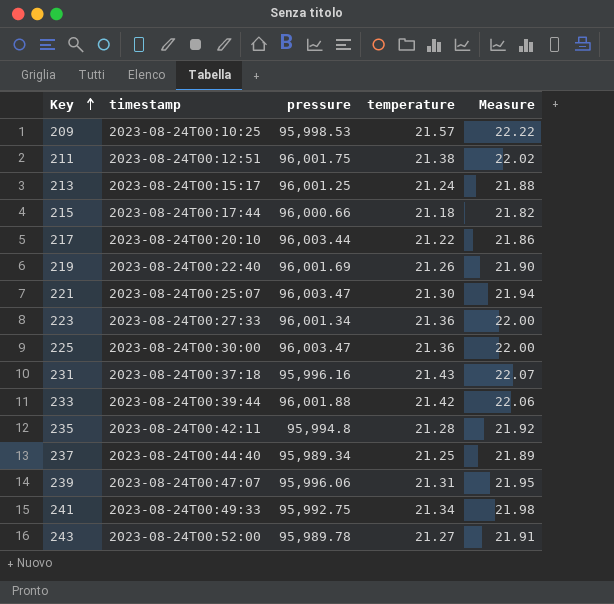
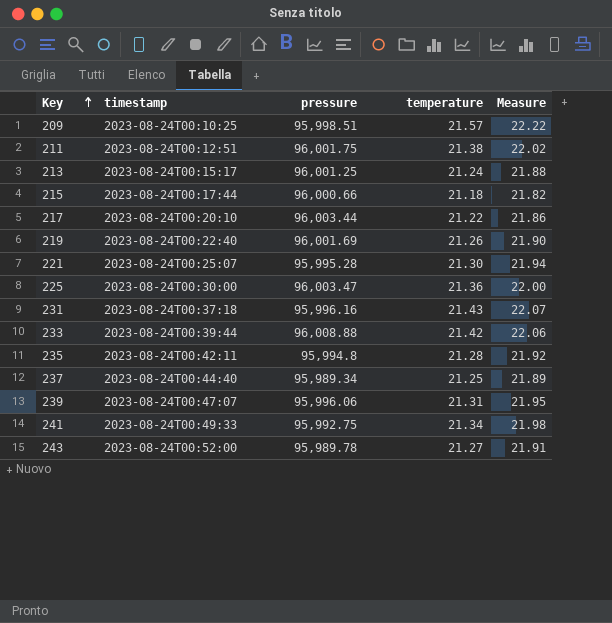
row 223: 2023-08-24T00:27:33 | 96,001.34 | 21.36 | 22.00 -> none
209 | pressure: 95,998.53 -> 95,998.51
221 | pressure: 96,003.47 -> 95,995.28
233 | pressure: 96,001.88 -> 96,008.88

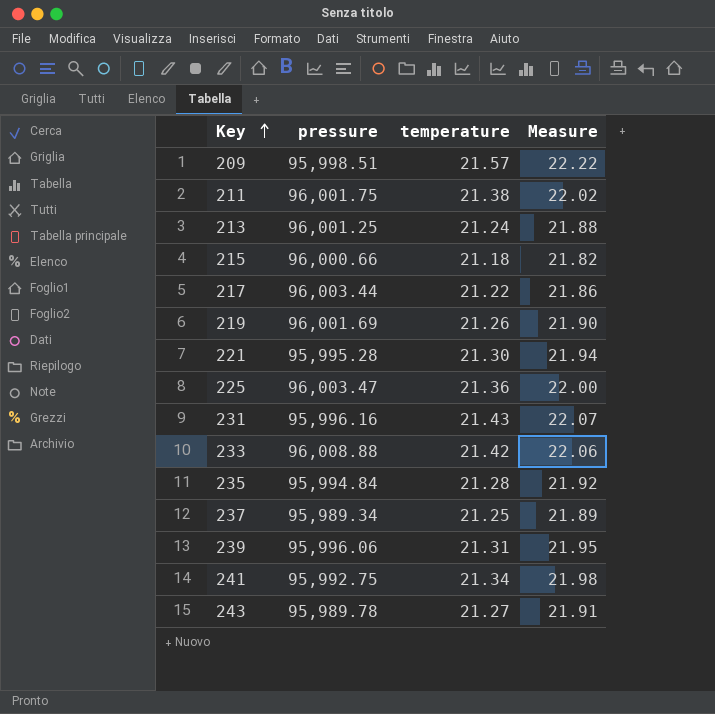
column timestamp | position: 2 -> none
235 | pressure: 95,994.8 -> 95,994.84

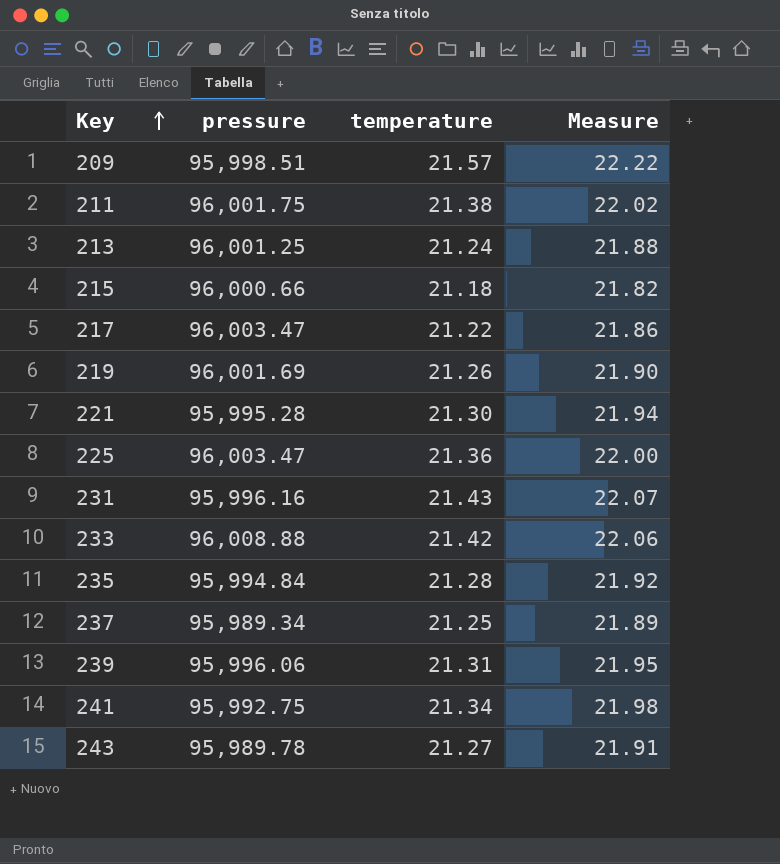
217 | pressure: 96,003.44 -> 96,003.47

